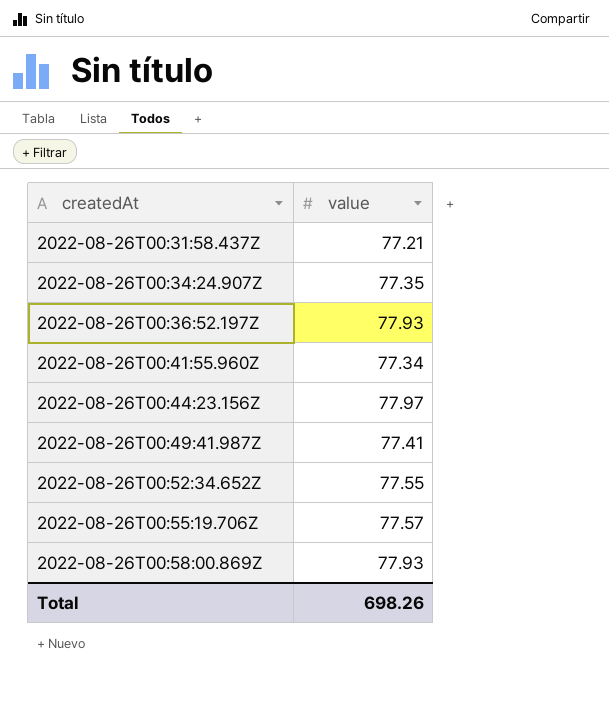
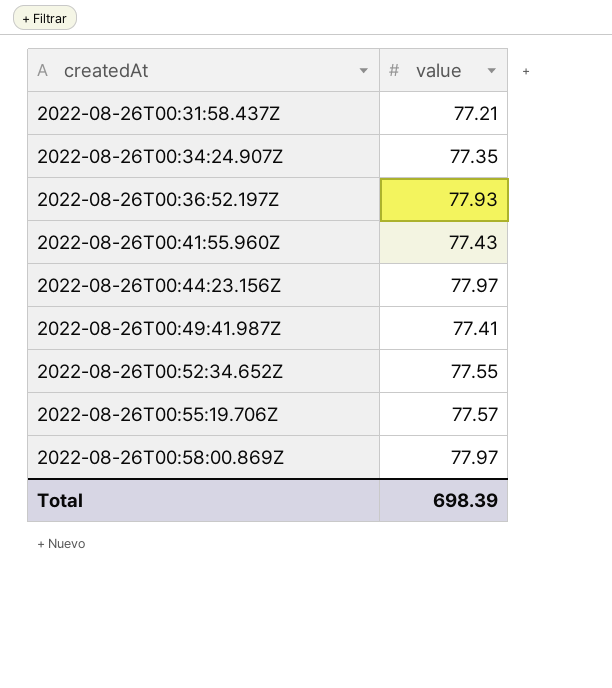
2022-08-26T00:41:55.960Z | value: 77.34 -> 77.43
2022-08-26T00:58:00.869Z | value: 77.93 -> 77.97
Total | value: 698.26 -> 698.39

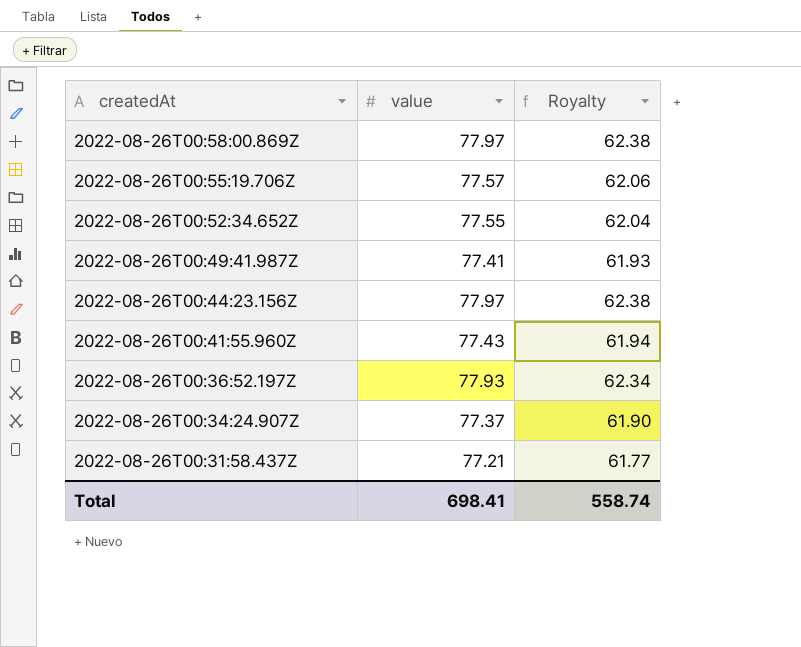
row order: createdAt ascending -> createdAt descending
column Royalty | formula: none -> [value] * 0.8
2022-08-26T00:34:24.907Z | value: 77.35 -> 77.37
Total | value: 698.39 -> 698.41

